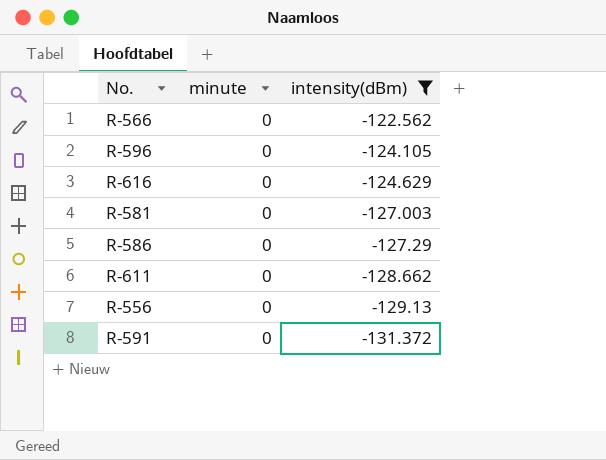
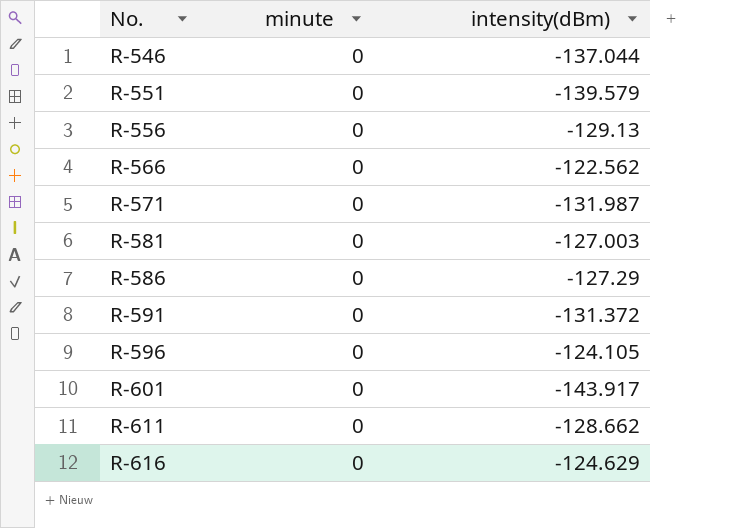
filter: intensity(dBm) >= -131.372 -> none
row order: intensity(dBm) descending -> No. ascending

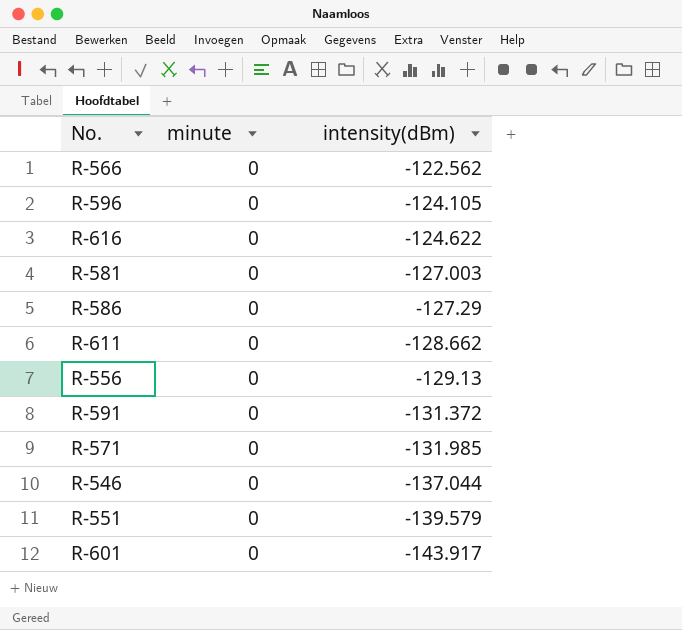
row order: No. ascending -> intensity(dBm) descending
R-616 | intensity(dBm): -124.629 -> -124.622
R-571 | intensity(dBm): -131.987 -> -131.985

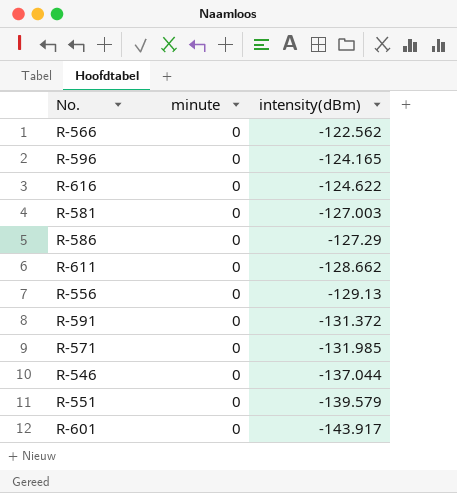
R-596 | intensity(dBm): -124.105 -> -124.165

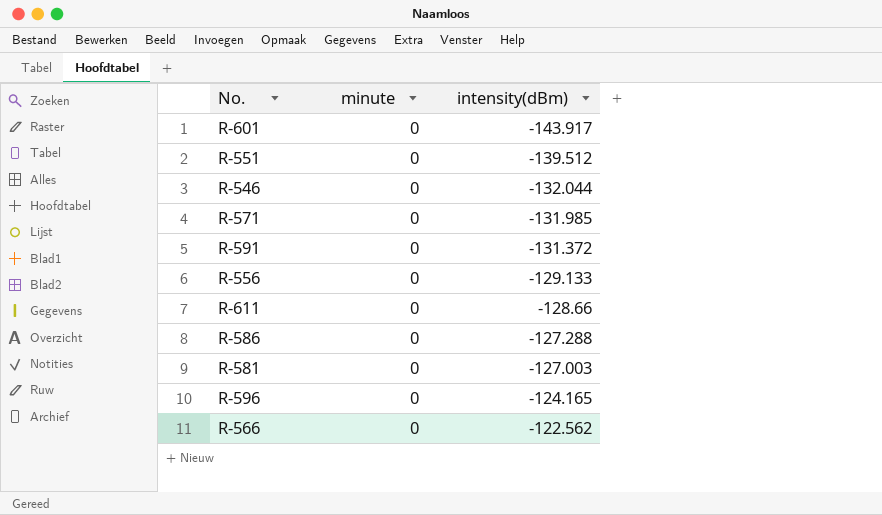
row order: intensity(dBm) descending -> intensity(dBm) ascending
row R-616: 0 | -124.622 -> none
R-551 | intensity(dBm): -139.579 -> -139.512
R-546 | intensity(dBm): -137.044 -> -132.044
R-556 | intensity(dBm): -129.13 -> -129.133
R-611 | intensity(dBm): -128.662 -> -128.66
R-586 | intensity(dBm): -127.29 -> -127.288

